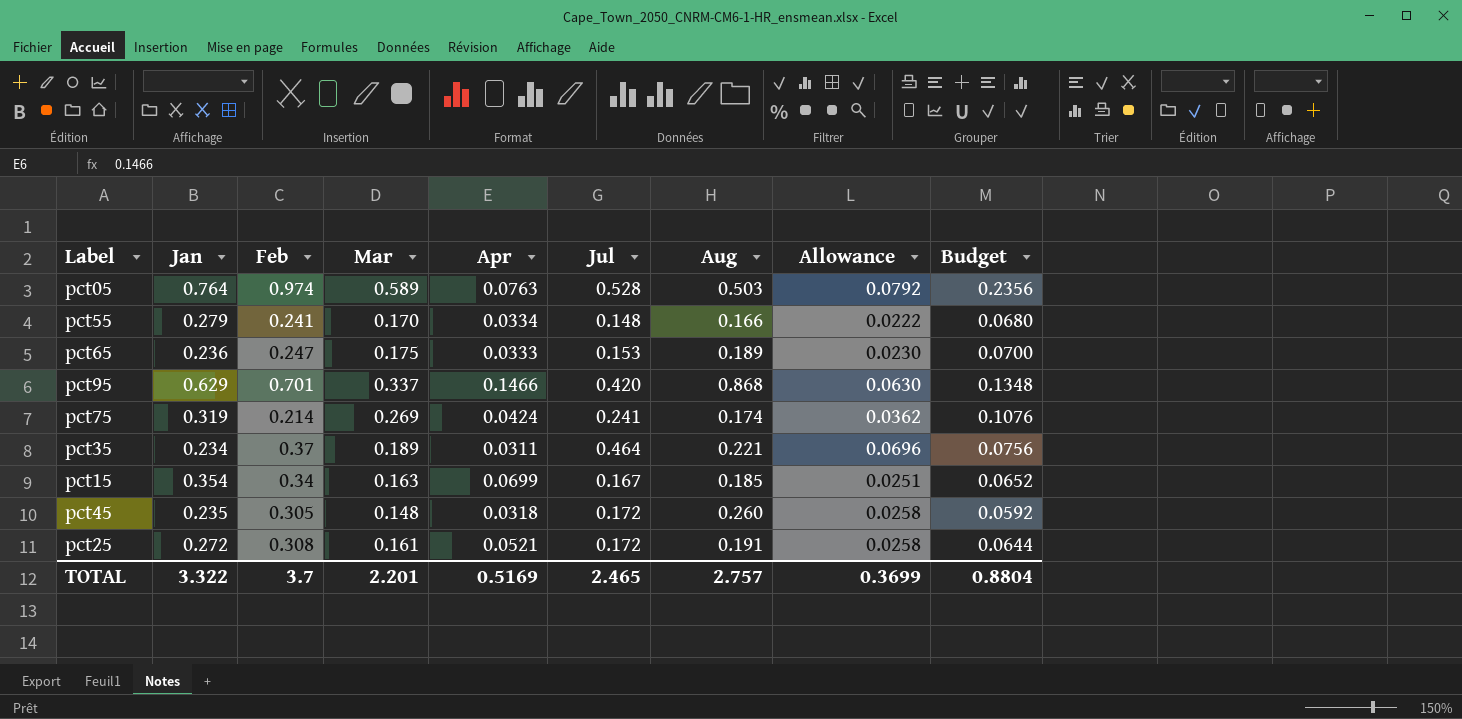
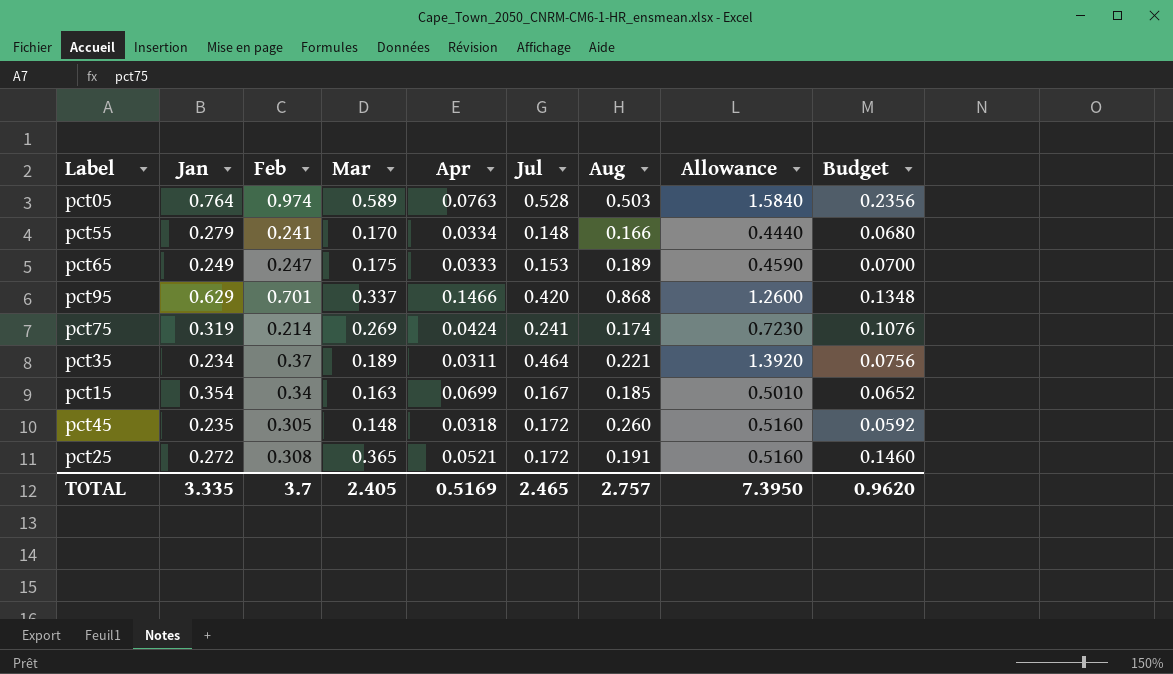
column Allowance | formula: [Jul] * 0.15 -> [Jul] * 3
pct65 | Jan: 0.236 -> 0.249
pct25 | Mar: 0.161 -> 0.365
pct25 | Budget: 0.0644 -> 0.1460
TOTAL | Jan: 3.322 -> 3.335
TOTAL | Mar: 2.201 -> 2.405
TOTAL | Allowance: 0.3699 -> 7.3950
TOTAL | Budget: 0.8804 -> 0.9620

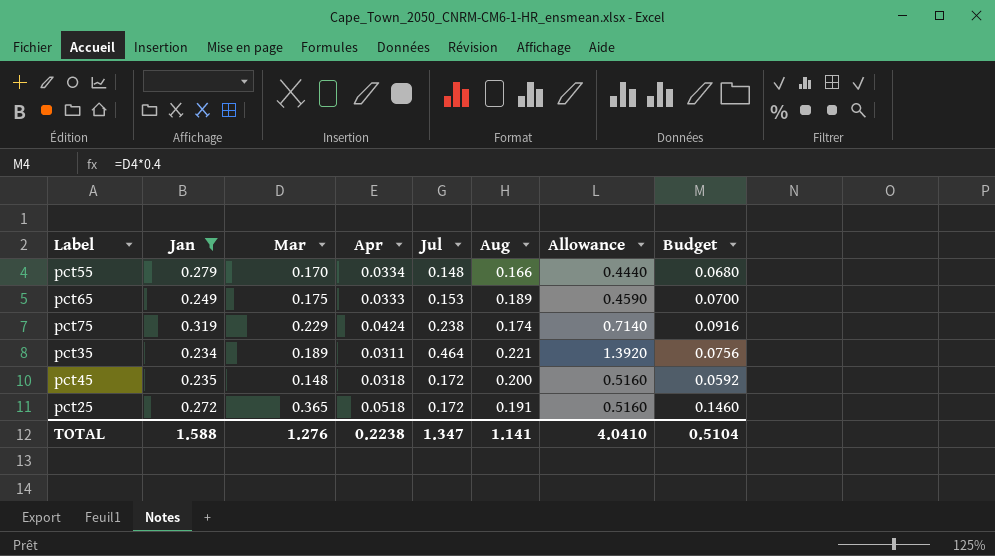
filter: none -> Jan <= 0.319
column Feb | position: 3 -> none
pct75 | Mar: 0.269 -> 0.229
pct75 | Jul: 0.241 -> 0.238
pct75 | Allowance: 0.7230 -> 0.7140
pct75 | Budget: 0.1076 -> 0.0916
pct45 | Aug: 0.260 -> 0.200
pct25 | Apr: 0.0521 -> 0.0518
TOTAL | Jan: 3.335 -> 1.588
TOTAL | Mar: 2.405 -> 1.276
TOTAL | Apr: 0.5169 -> 0.2238
TOTAL | Jul: 2.465 -> 1.347
TOTAL | Aug: 2.757 -> 1.141
TOTAL | Allowance: 7.3950 -> 4.0410
TOTAL | Budget: 0.9620 -> 0.5104

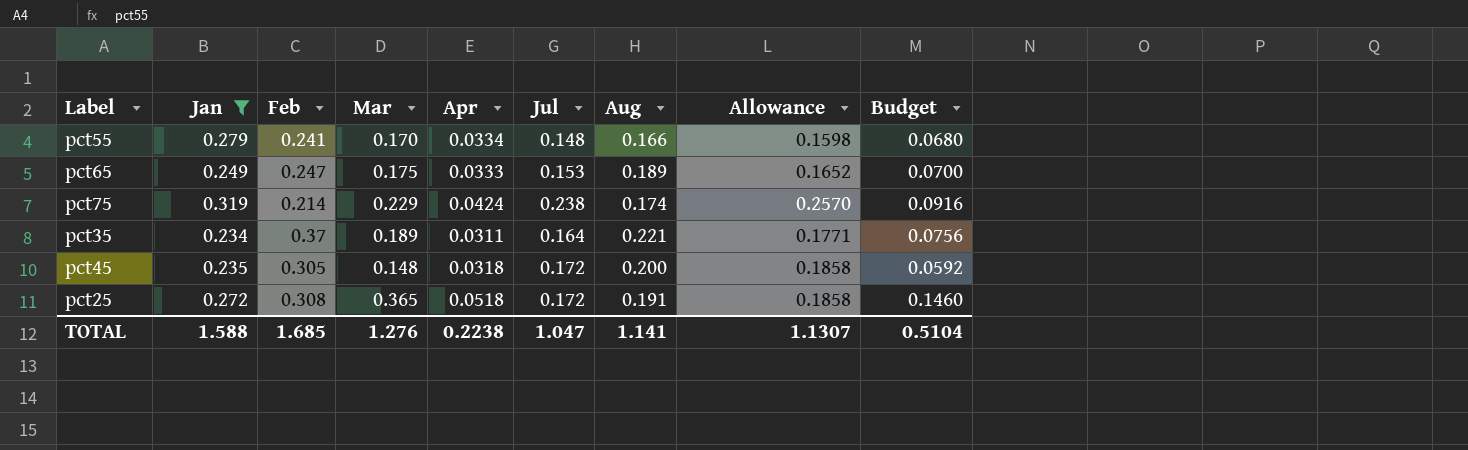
column Feb | position: none -> 3
column Allowance | formula: [Jul] * 3 -> [Jul] * 1.08
pct35 | Jul: 0.464 -> 0.164
TOTAL | Jul: 1.347 -> 1.047
TOTAL | Allowance: 4.0410 -> 1.1307

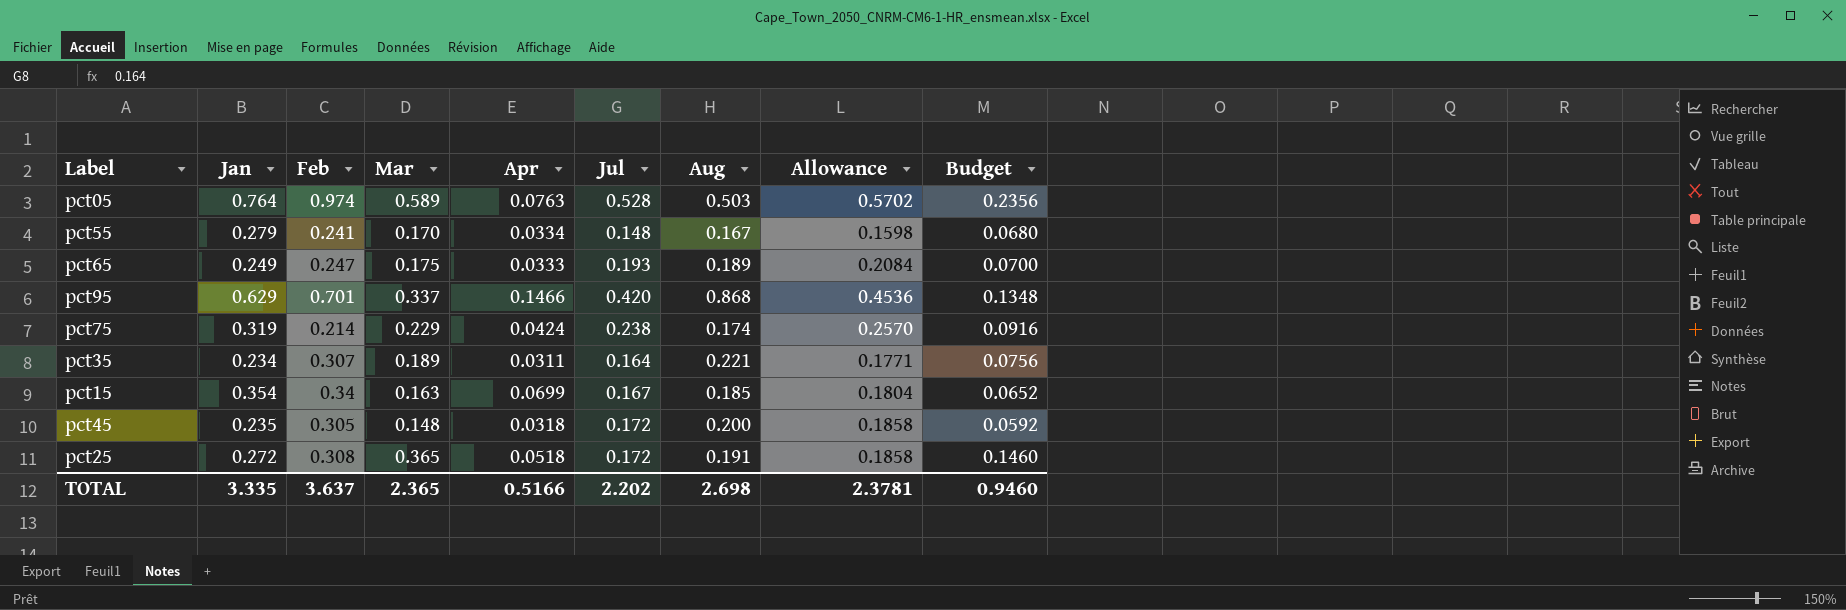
filter: Jan <= 0.319 -> none
pct55 | Aug: 0.166 -> 0.167
pct65 | Jul: 0.153 -> 0.193
pct65 | Allowance: 0.1652 -> 0.2084
pct35 | Feb: 0.37 -> 0.307
TOTAL | Jan: 1.588 -> 3.335
TOTAL | Feb: 1.685 -> 3.637
TOTAL | Mar: 1.276 -> 2.365
TOTAL | Apr: 0.2238 -> 0.5166
TOTAL | Jul: 1.047 -> 2.202
TOTAL | Aug: 1.141 -> 2.698
TOTAL | Allowance: 1.1307 -> 2.3781
TOTAL | Budget: 0.5104 -> 0.9460

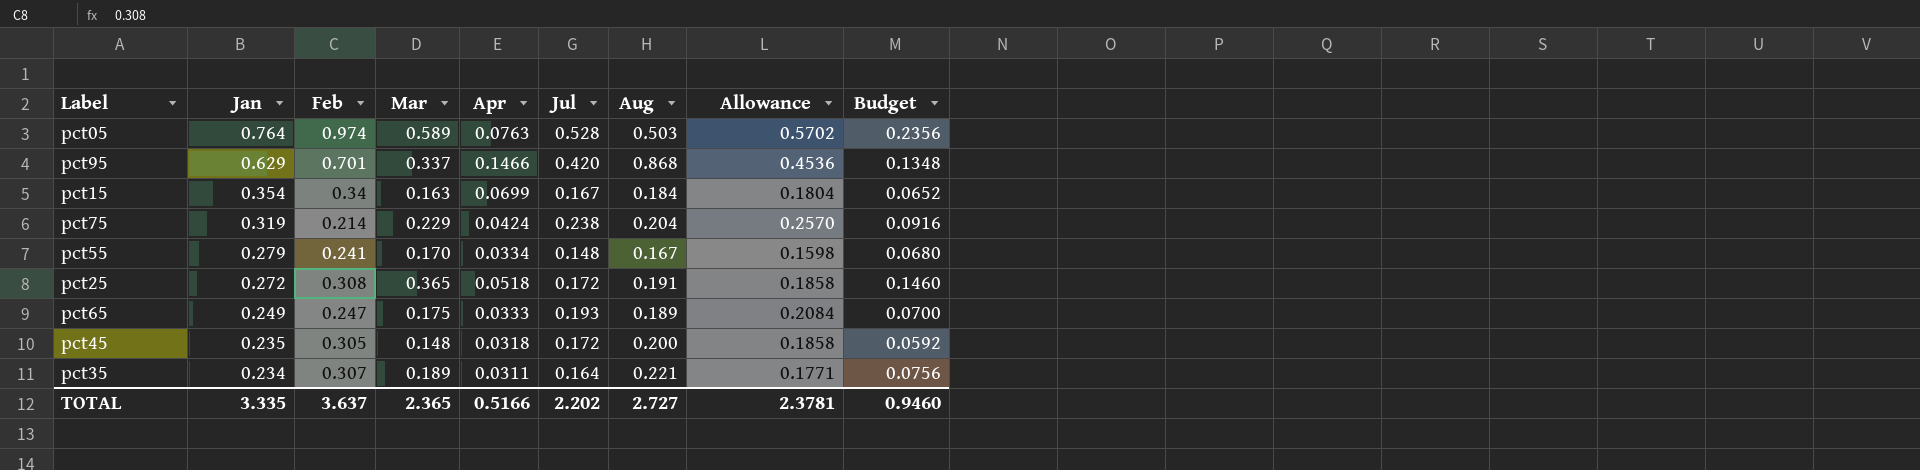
row order: none -> Jan descending
pct15 | Aug: 0.185 -> 0.184
pct75 | Aug: 0.174 -> 0.204
TOTAL | Aug: 2.698 -> 2.727

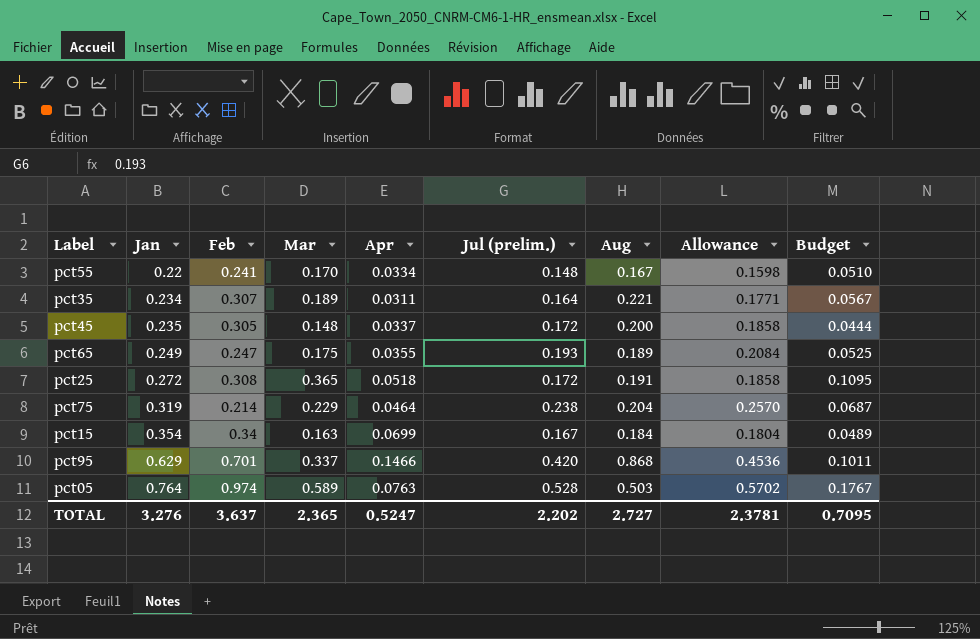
row order: Jan descending -> Jan ascending
column name: Jul -> Jul (prelim.)
column Budget | formula: [Mar] * 0.4 -> [Mar] * 0.3
pct55 | Jan: 0.279 -> 0.22
pct45 | Apr: 0.0318 -> 0.0337
pct65 | Apr: 0.0333 -> 0.0355
pct75 | Apr: 0.0424 -> 0.0464
TOTAL | Jan: 3.335 -> 3.276
TOTAL | Apr: 0.5166 -> 0.5247
TOTAL | Budget: 0.9460 -> 0.7095

